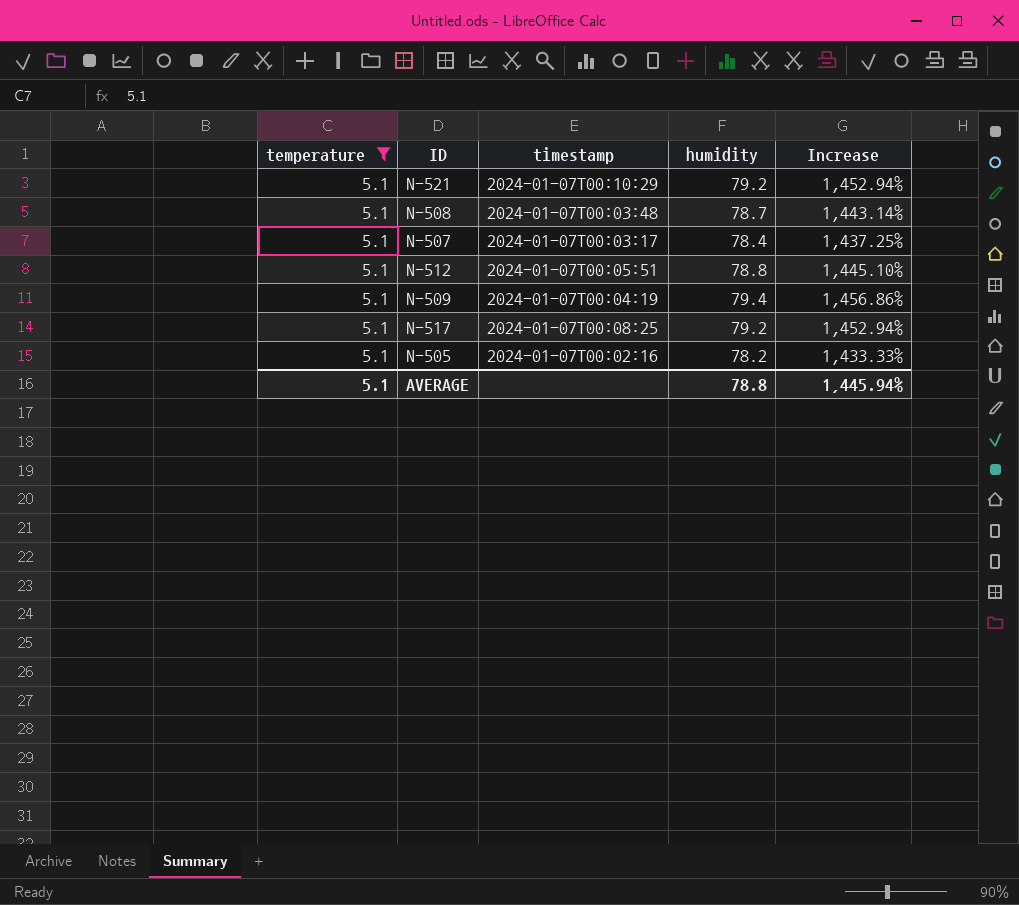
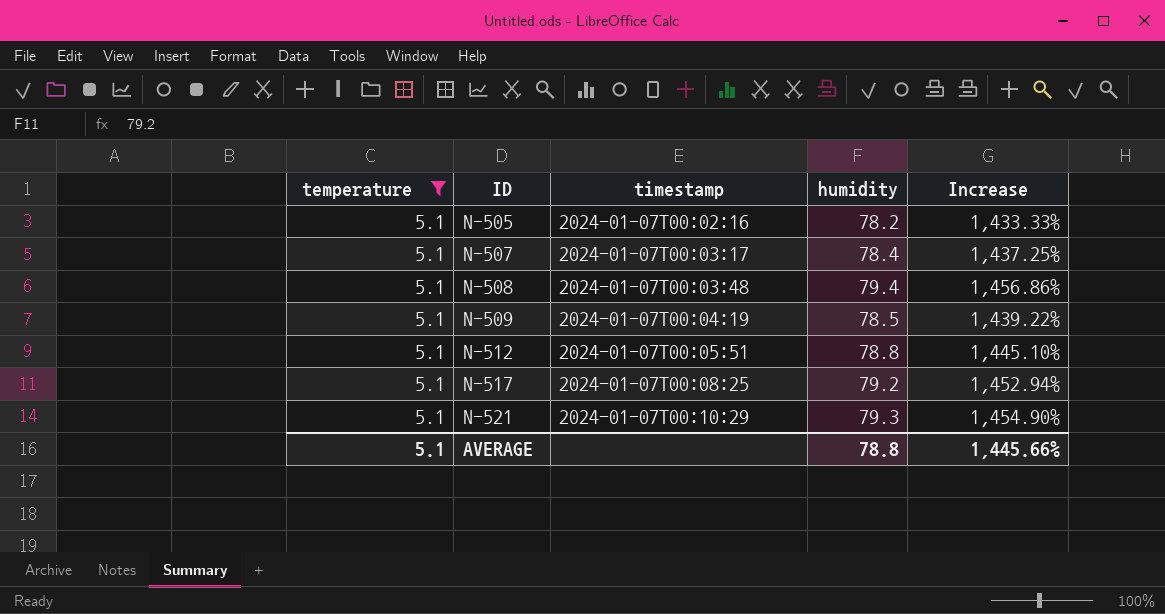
row order: none -> ID ascending
N-508 | humidity: 78.7 -> 79.4
N-508 | Increase: 1,443.14% -> 1,456.86%
N-509 | humidity: 79.4 -> 78.5
N-509 | Increase: 1,456.86% -> 1,439.22%
N-521 | humidity: 79.2 -> 79.3
N-521 | Increase: 1,452.94% -> 1,454.90%
AVERAGE | Increase: 1,445.94% -> 1,445.66%

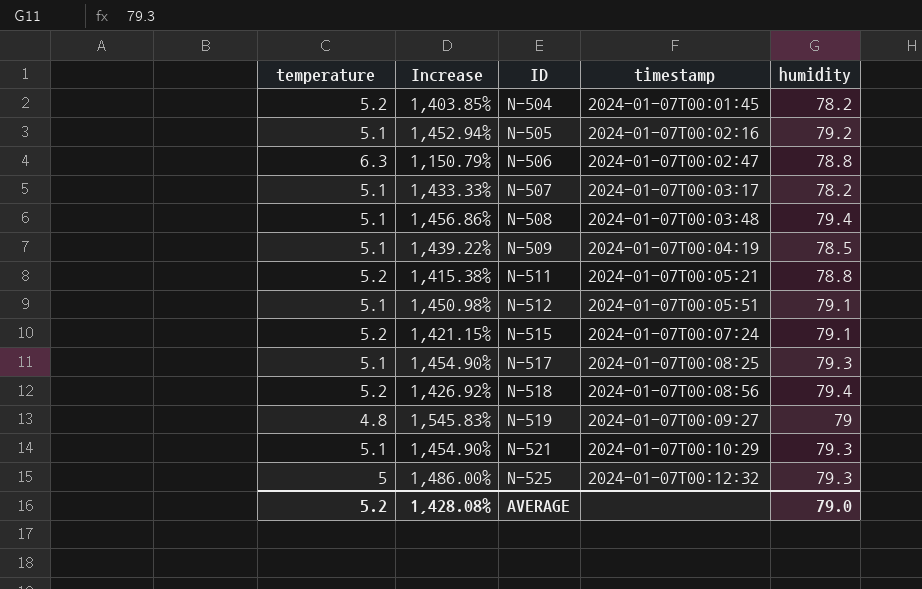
filter: temperature = 5.1 -> none
column Increase | position: 5 -> 2
N-505 | Increase: 1,433.33% -> 1,452.94%
N-505 | humidity: 78.2 -> 79.2
N-507 | Increase: 1,437.25% -> 1,433.33%
N-507 | humidity: 78.4 -> 78.2
N-512 | Increase: 1,445.10% -> 1,450.98%
N-512 | humidity: 78.8 -> 79.1
N-517 | Increase: 1,452.94% -> 1,454.90%
N-517 | humidity: 79.2 -> 79.3
AVERAGE | temperature: 5.1 -> 5.2
AVERAGE | Increase: 1,445.66% -> 1,428.08%
AVERAGE | humidity: 78.8 -> 79.0

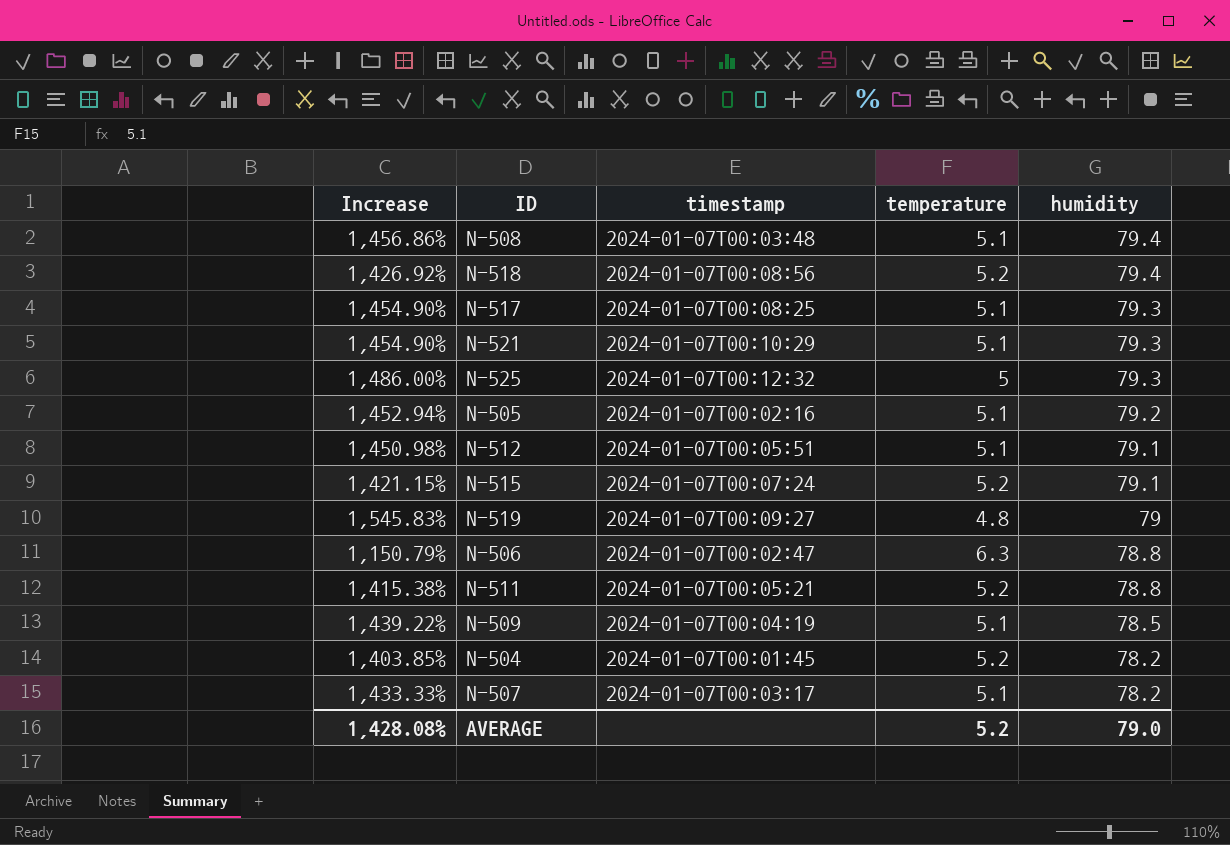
row order: ID ascending -> humidity descending
column temperature | position: 1 -> 4

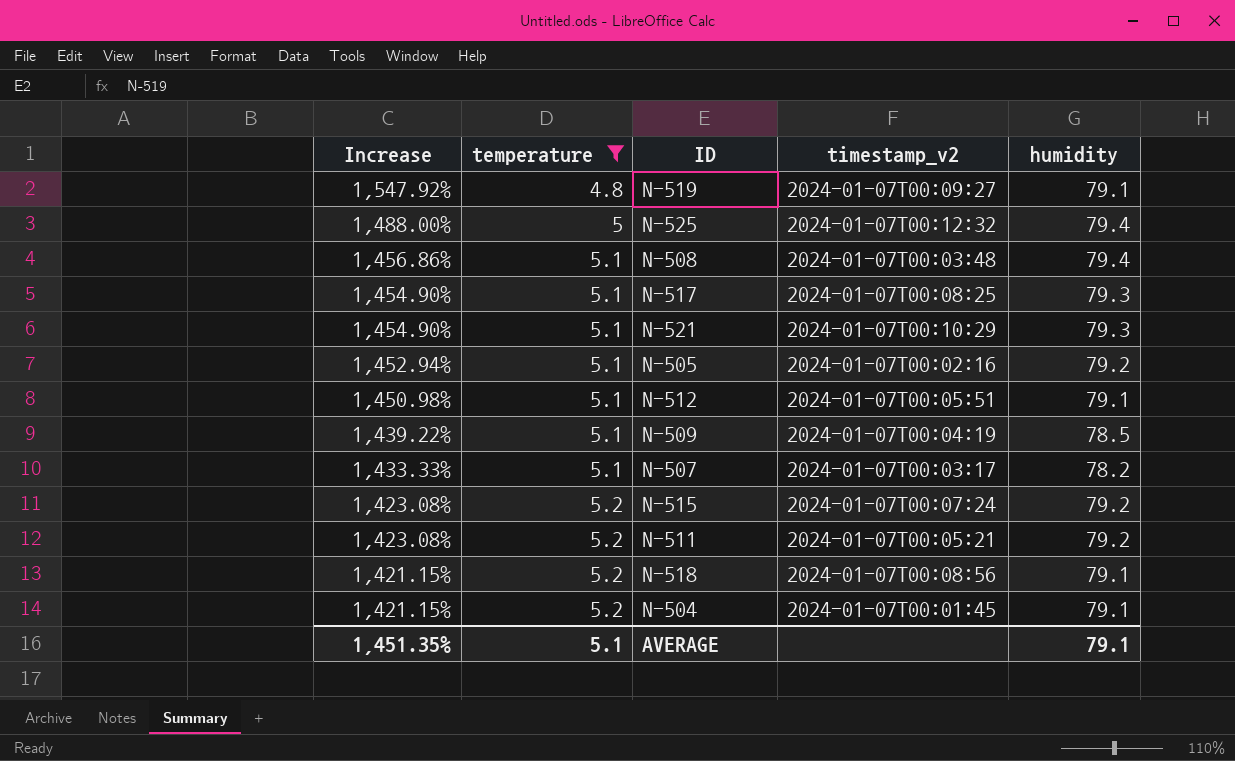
filter: none -> temperature != 6.3
row order: humidity descending -> Increase descending
column temperature | position: 4 -> 2
column name: timestamp -> timestamp_v2
N-519 | Increase: 1,545.83% -> 1,547.92%
N-519 | humidity: 79 -> 79.1
N-525 | Increase: 1,486.00% -> 1,488.00%
N-525 | humidity: 79.3 -> 79.4
N-515 | Increase: 1,421.15% -> 1,423.08%
N-515 | humidity: 79.1 -> 79.2
N-511 | Increase: 1,415.38% -> 1,423.08%
N-511 | humidity: 78.8 -> 79.2
N-518 | Increase: 1,426.92% -> 1,421.15%
N-518 | humidity: 79.4 -> 79.1
N-504 | Increase: 1,403.85% -> 1,421.15%
N-504 | humidity: 78.2 -> 79.1
AVERAGE | Increase: 1,428.08% -> 1,451.35%
AVERAGE | temperature: 5.2 -> 5.1
AVERAGE | humidity: 79.0 -> 79.1

